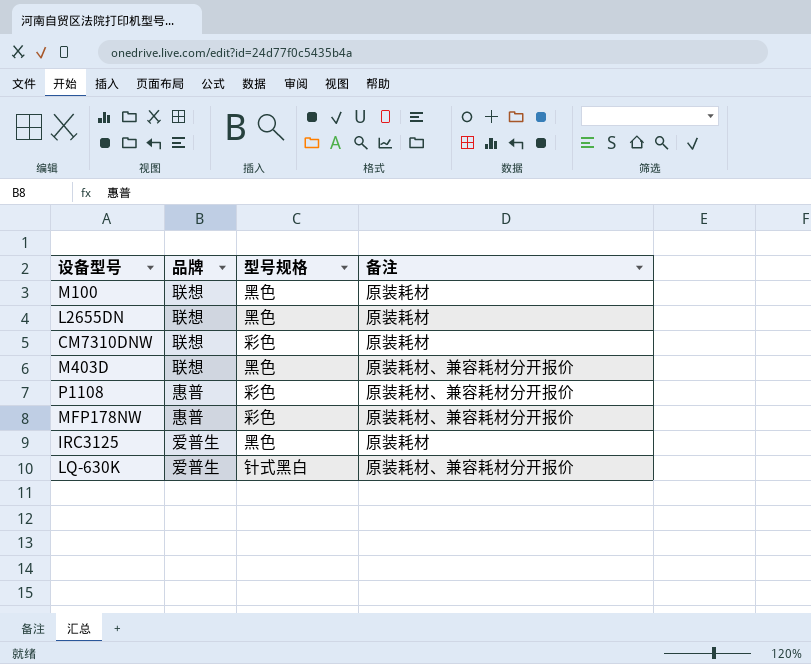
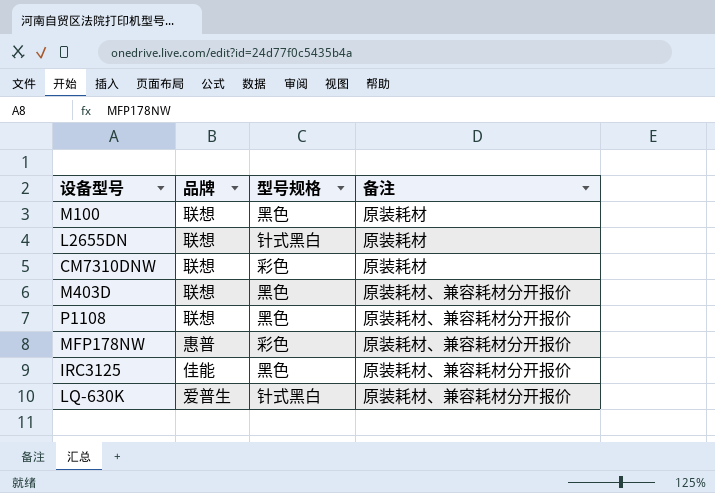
L2655DN | 型号规格: 黑色 -> 针式黑白
P1108 | 品牌: 惠普 -> 联想
P1108 | 型号规格: 彩色 -> 黑色
IRC3125 | 品牌: 爱普生 -> 佳能
IRC3125 | 备注: 原装耗材 -> 原装耗材、兼容耗材分开报价

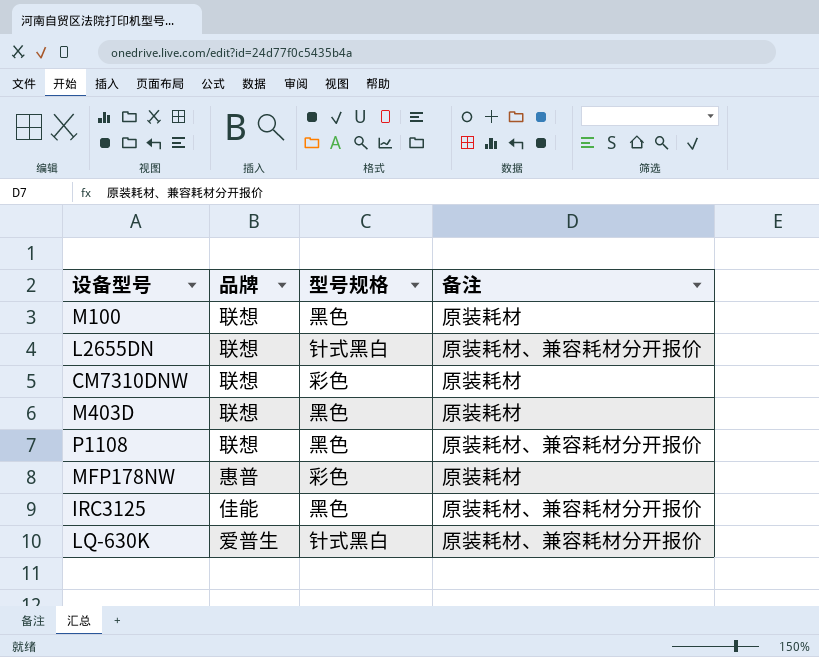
L2655DN | 备注: 原装耗材 -> 原装耗材、兼容耗材分开报价
M403D | 备注: 原装耗材、兼容耗材分开报价 -> 原装耗材
MFP178NW | 备注: 原装耗材、兼容耗材分开报价 -> 原装耗材

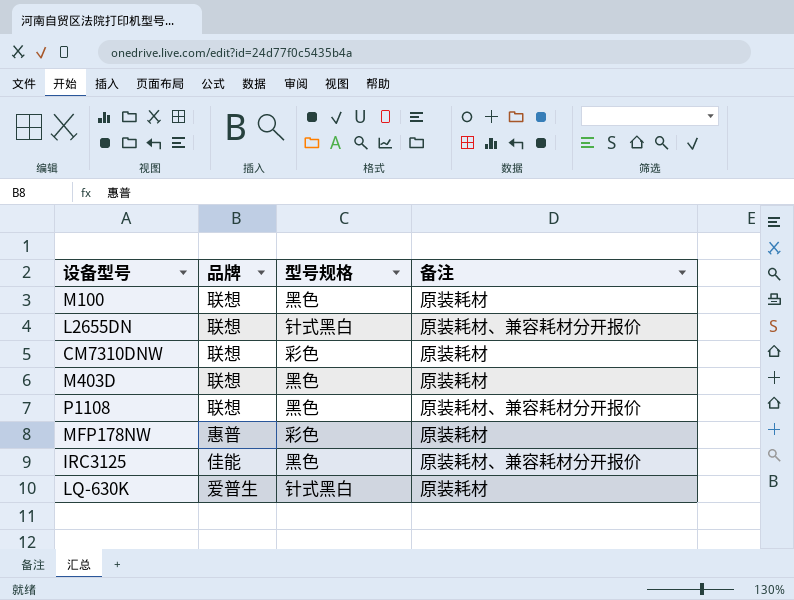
LQ-630K | 备注: 原装耗材、兼容耗材分开报价 -> 原装耗材

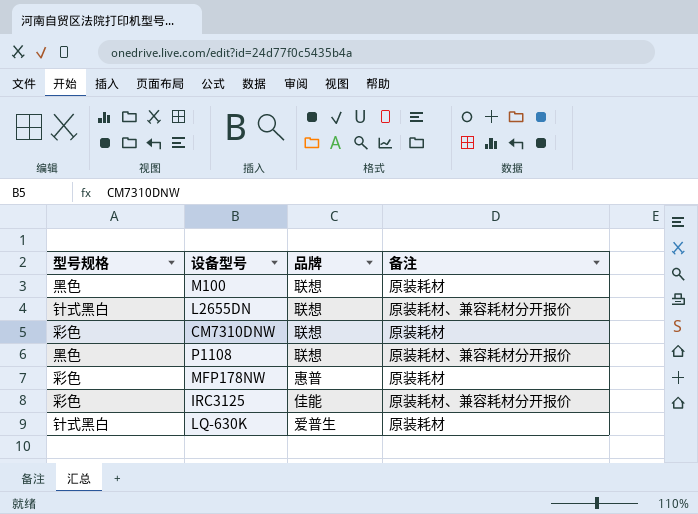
column 型号规格 | position: 3 -> 1
row M403D: 联想 | 黑色 | 原装耗材 -> none
IRC3125 | 型号规格: 黑色 -> 彩色

